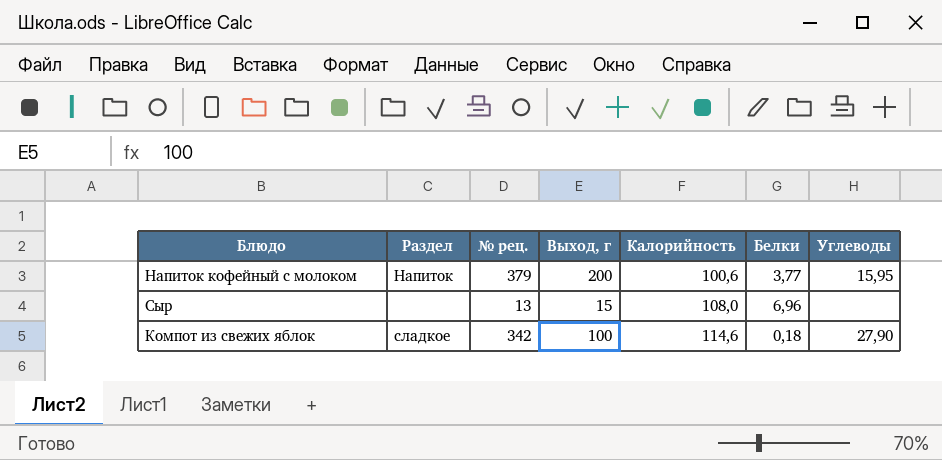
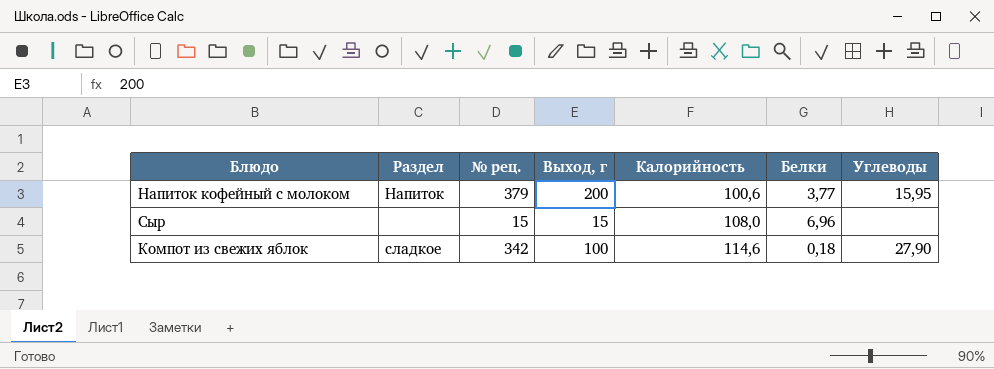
Сыр | № рец.: 13 -> 15

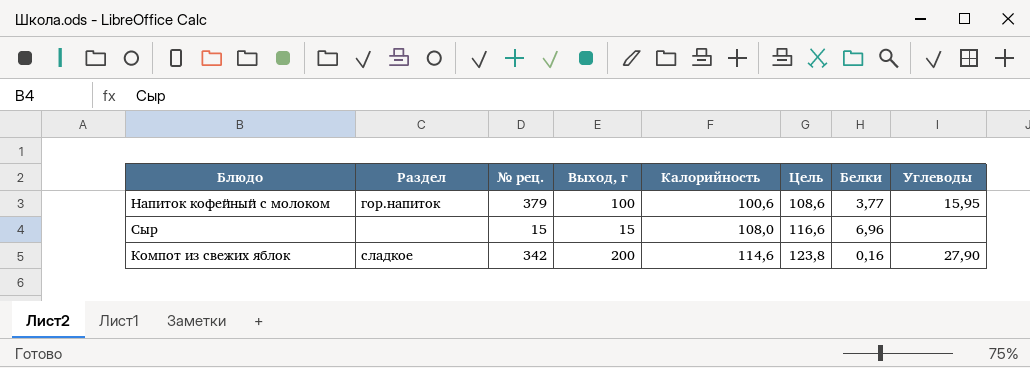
column Цель | formula: none -> [Калорийность] * 1,08
Напиток кофейный с молоком | Раздел: Напиток -> гор.напиток
Напиток кофейный с молоком | Выход, г: 200 -> 100
Компот из свежих яблок | Выход, г: 100 -> 200
Компот из свежих яблок | Белки: 0,18 -> 0,16

